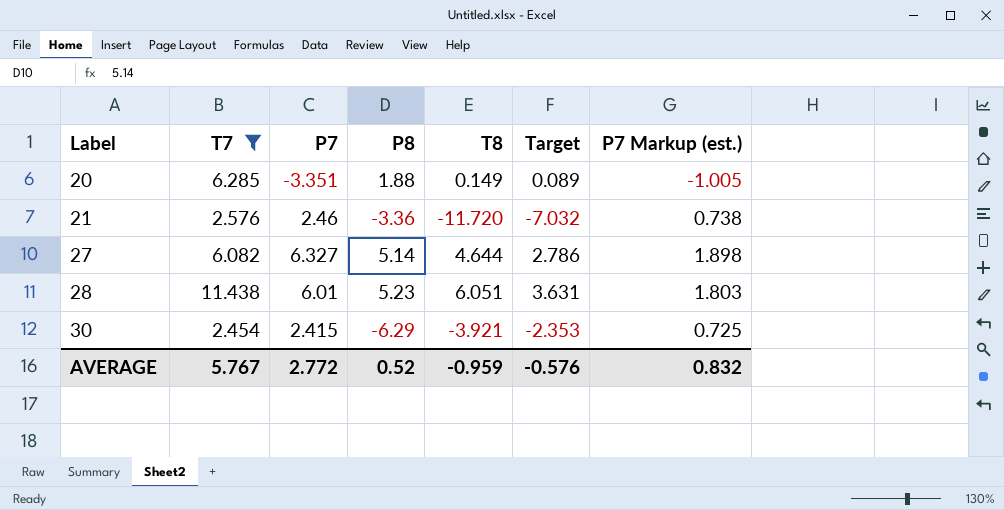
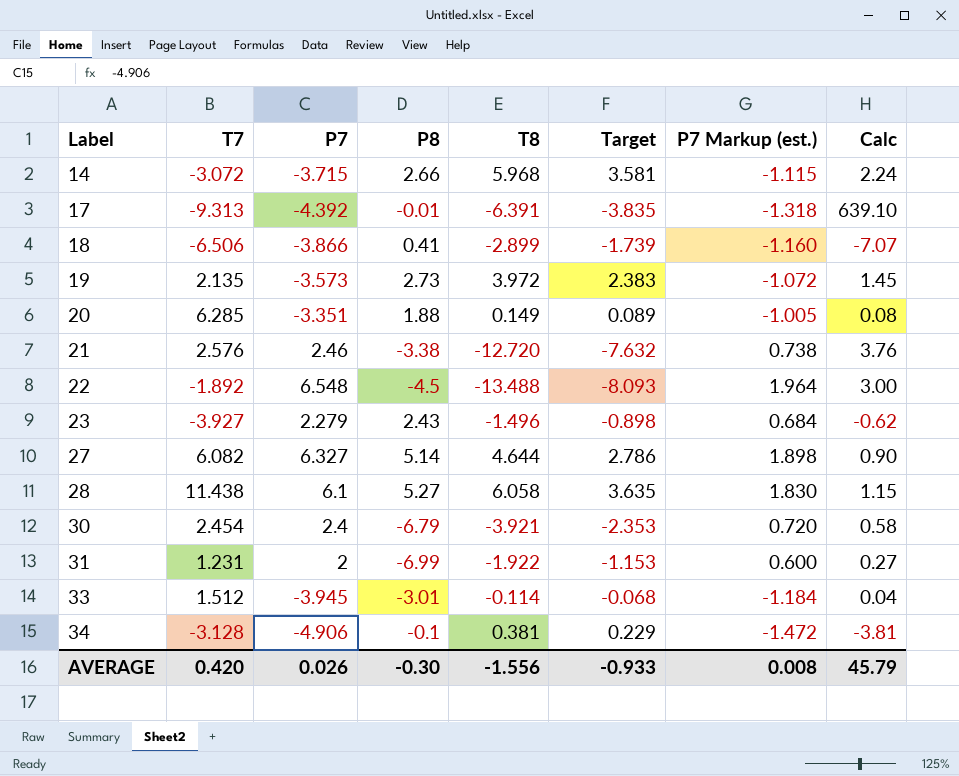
filter: T7 >= 2.454 -> none
column Calc | formula: none -> [T8] / [P8]
21 | P8: -3.36 -> -3.38
21 | T8: -11.720 -> -12.720
21 | Target: -7.032 -> -7.632
28 | P7: 6.01 -> 6.1
28 | P8: 5.23 -> 5.27
28 | T8: 6.051 -> 6.058
28 | Target: 3.631 -> 3.635
28 | P7 Markup (est.): 1.803 -> 1.830
30 | P7: 2.415 -> 2.4
30 | P8: -6.29 -> -6.79
30 | P7 Markup (est.): 0.725 -> 0.720
AVERAGE | T7: 5.767 -> 0.420
AVERAGE | P7: 2.772 -> 0.026
AVERAGE | P8: 0.52 -> -0.30
AVERAGE | T8: -0.959 -> -1.556
AVERAGE | Target: -0.576 -> -0.933
AVERAGE | P7 Markup (est.): 0.832 -> 0.008

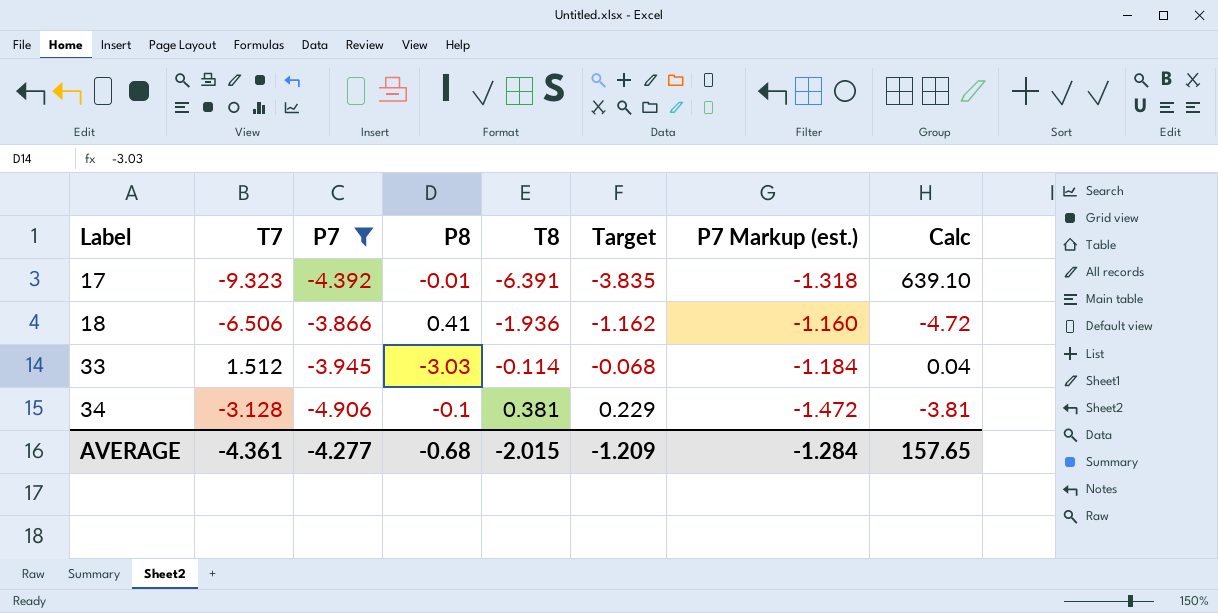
filter: none -> P7 <= -3.866
17 | T7: -9.313 -> -9.323
18 | T8: -2.899 -> -1.936
18 | Target: -1.739 -> -1.162
18 | Calc: -7.07 -> -4.72
33 | P8: -3.01 -> -3.03
AVERAGE | T7: 0.420 -> -4.361
AVERAGE | P7: 0.026 -> -4.277
AVERAGE | P8: -0.30 -> -0.68
AVERAGE | T8: -1.556 -> -2.015
AVERAGE | Target: -0.933 -> -1.209
AVERAGE | P7 Markup (est.): 0.008 -> -1.284
AVERAGE | Calc: 45.79 -> 157.65

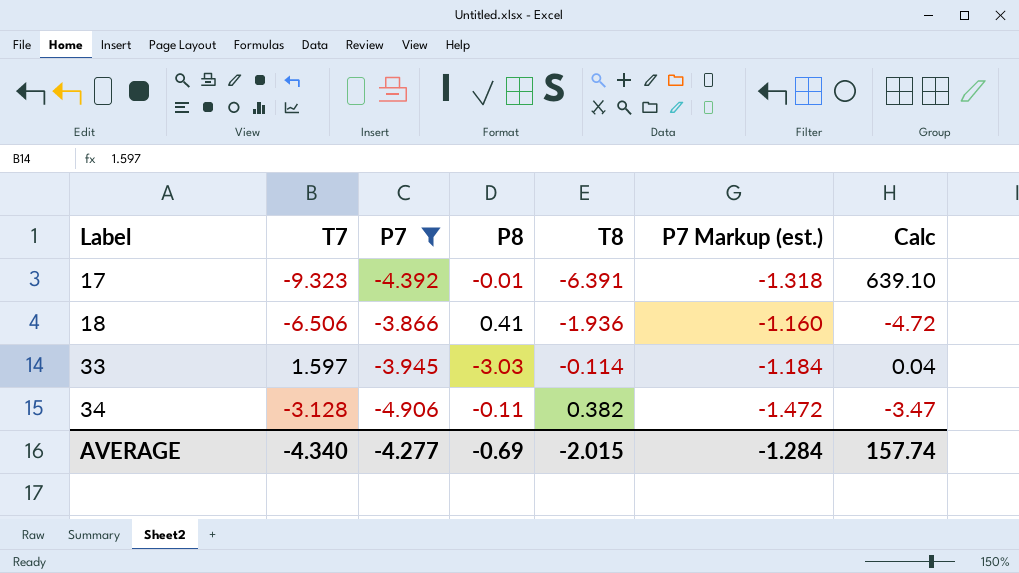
column Target | formula: [T8] * 0.6 -> none
33 | T7: 1.512 -> 1.597
34 | P8: -0.1 -> -0.11
34 | T8: 0.381 -> 0.382
34 | Calc: -3.81 -> -3.47
AVERAGE | T7: -4.361 -> -4.340
AVERAGE | P8: -0.68 -> -0.69
AVERAGE | Calc: 157.65 -> 157.74

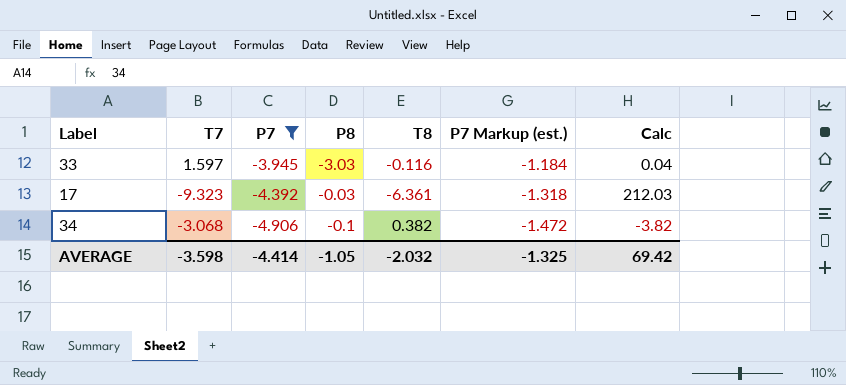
row order: Label ascending -> P7 descending
row 18: -6.506 | -3.866 | 0.41 | -1.936 | -1.160 | -4.72 -> none
33 | T8: -0.114 -> -0.116
17 | P8: -0.01 -> -0.03
17 | T8: -6.391 -> -6.361
17 | Calc: 639.10 -> 212.03
34 | T7: -3.128 -> -3.068
34 | P8: -0.11 -> -0.1
34 | Calc: -3.47 -> -3.82
AVERAGE | T7: -4.340 -> -3.598
AVERAGE | P7: -4.277 -> -4.414
AVERAGE | P8: -0.69 -> -1.05
AVERAGE | T8: -2.015 -> -2.032
AVERAGE | P7 Markup (est.): -1.284 -> -1.325
AVERAGE | Calc: 157.74 -> 69.42

